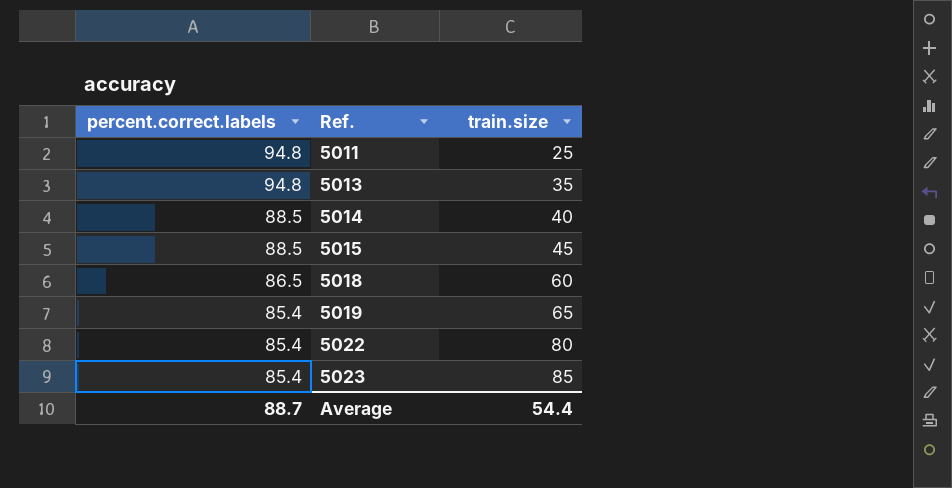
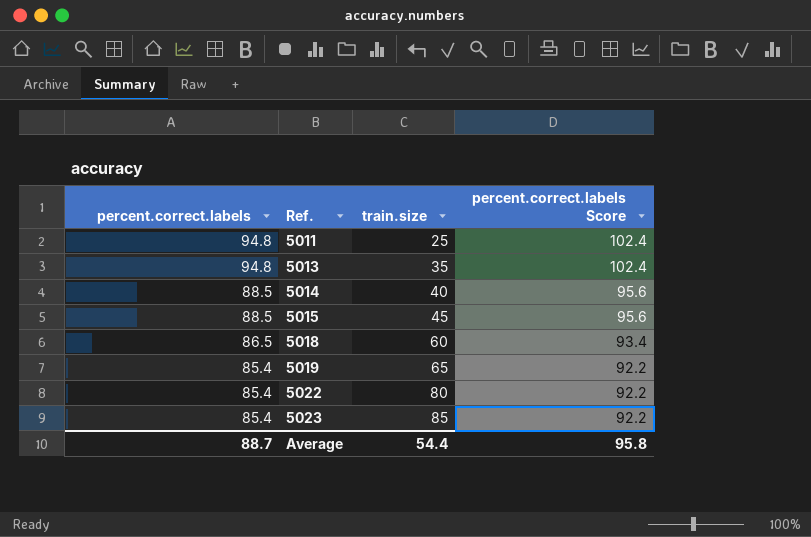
column percent.correct.labels Score | formula: none -> [percent.correct.labels] * 1.08

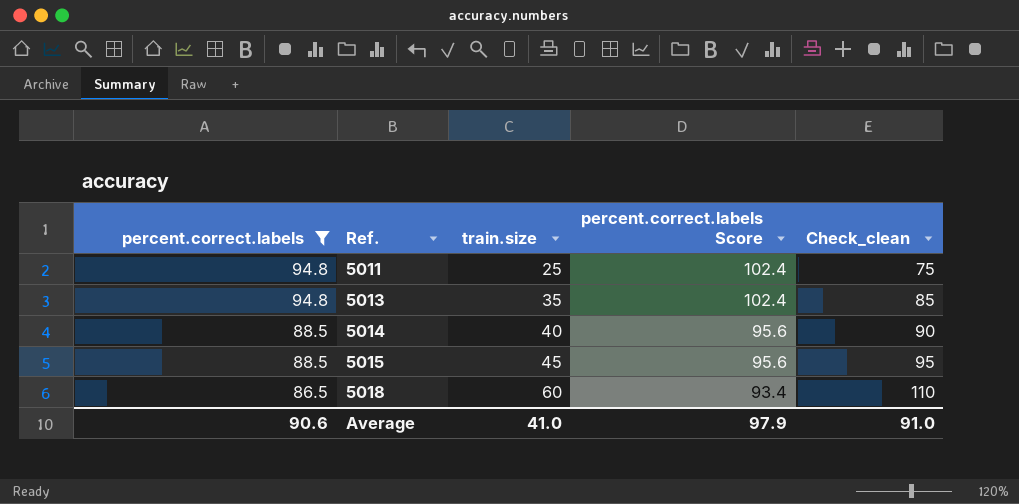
filter: none -> percent.correct.labels != 85.4
column Check_clean | formula: none -> [train.size] + 50
Average | percent.correct.labels: 88.7 -> 90.6
Average | train.size: 54.4 -> 41.0
Average | percent.correct.labels Score: 95.8 -> 97.9

